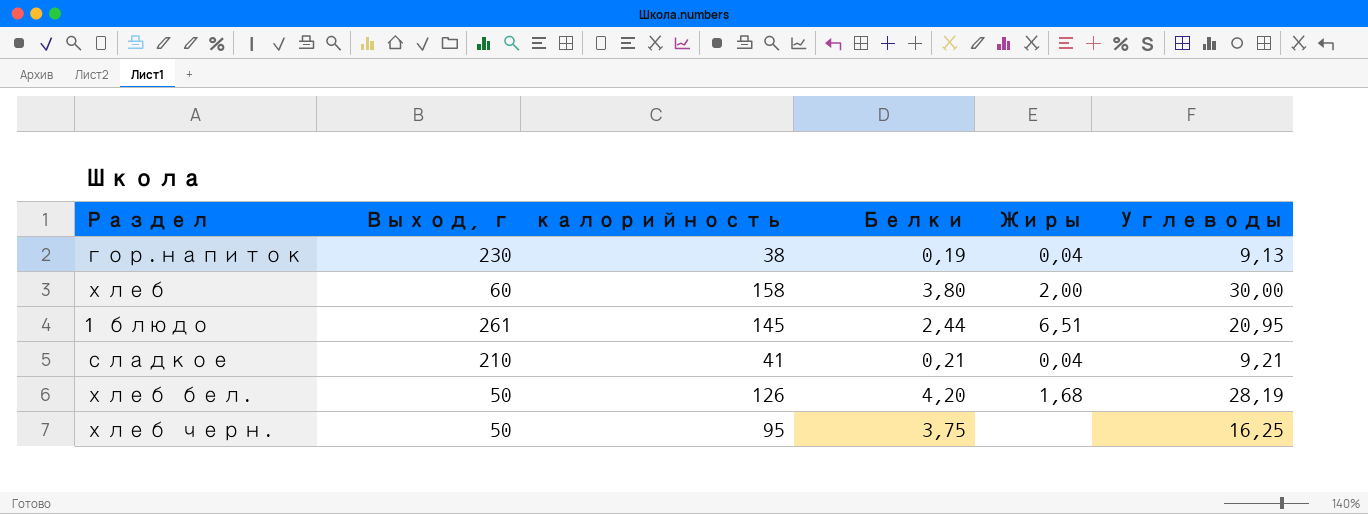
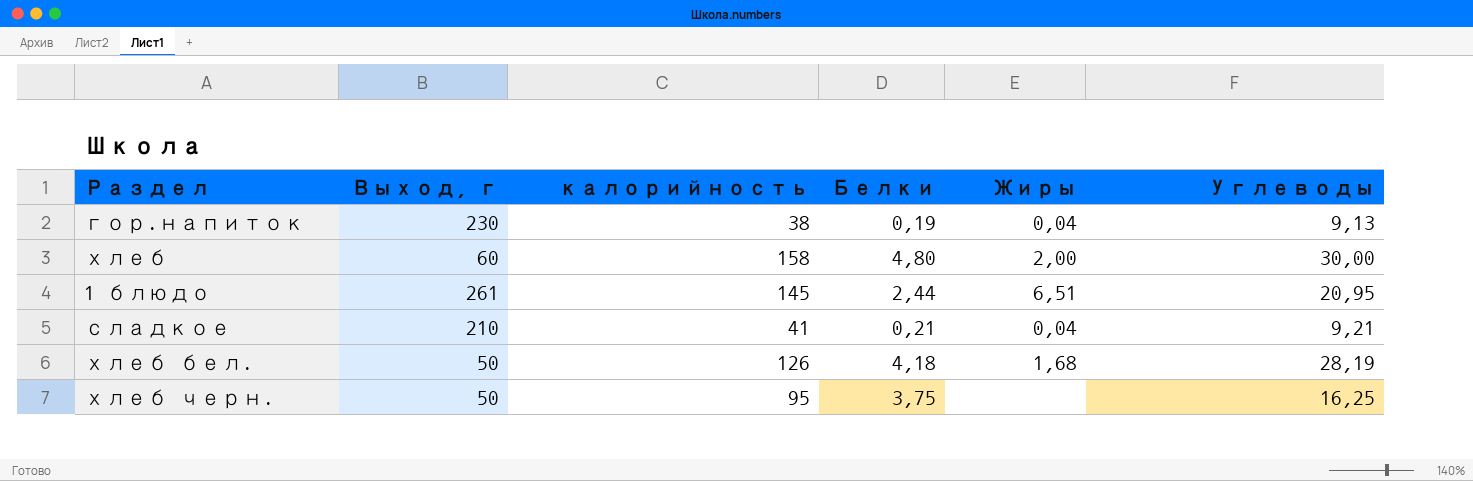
хлеб | Белки: 3,80 -> 4,80
хлеб бел. | Белки: 4,20 -> 4,18

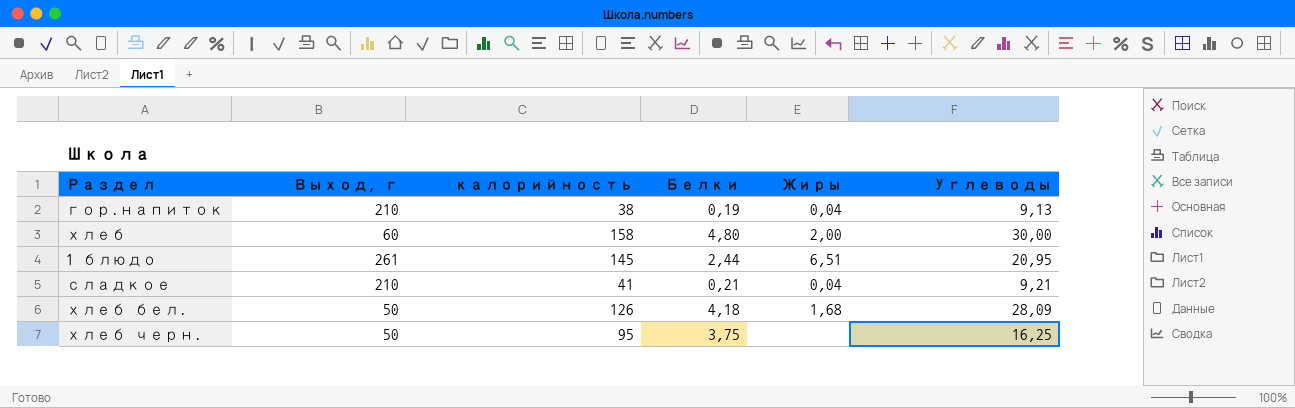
гор.напиток | Выход, г: 230 -> 210
хлеб бел. | Углеводы: 28,19 -> 28,09

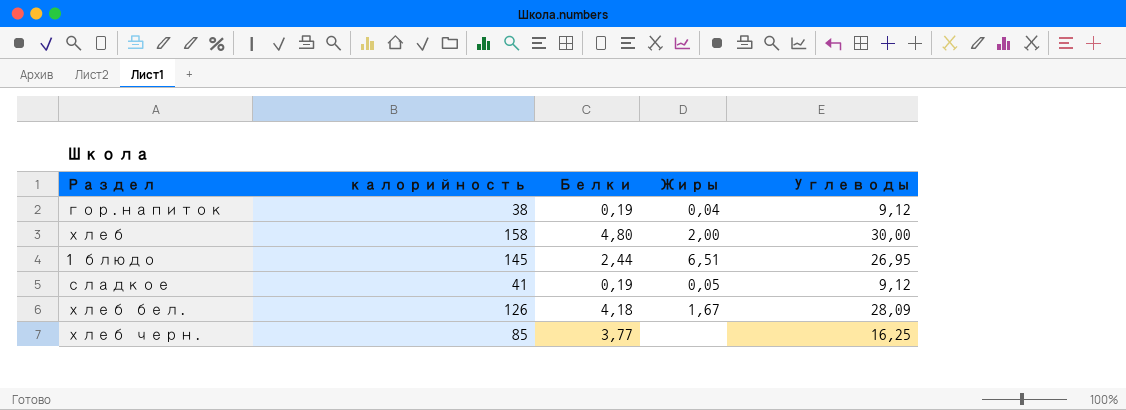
column Выход, г | position: 2 -> none
гор.напиток | Углеводы: 9,13 -> 9,12
1 блюдо | Углеводы: 20,95 -> 26,95
сладкое | Белки: 0,21 -> 0,19
сладкое | Жиры: 0,04 -> 0,05
сладкое | Углеводы: 9,21 -> 9,12
хлеб бел. | Жиры: 1,68 -> 1,67
хлеб черн. | калорийность: 95 -> 85
хлеб черн. | Белки: 3,75 -> 3,77

